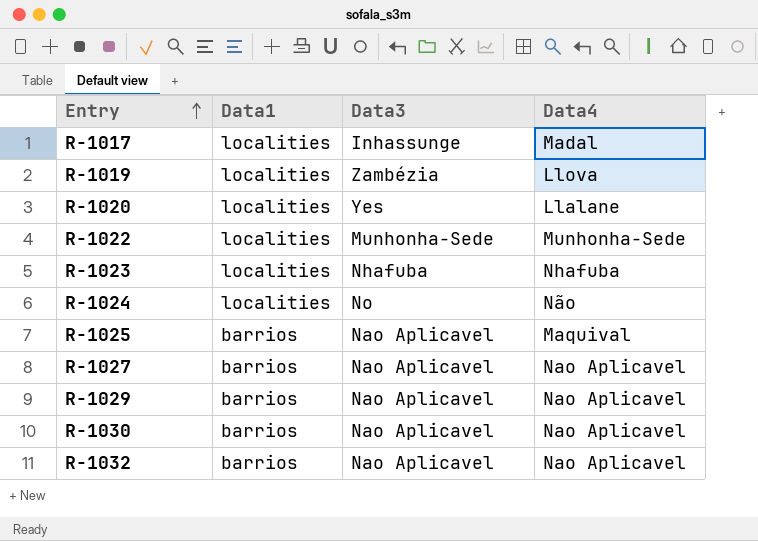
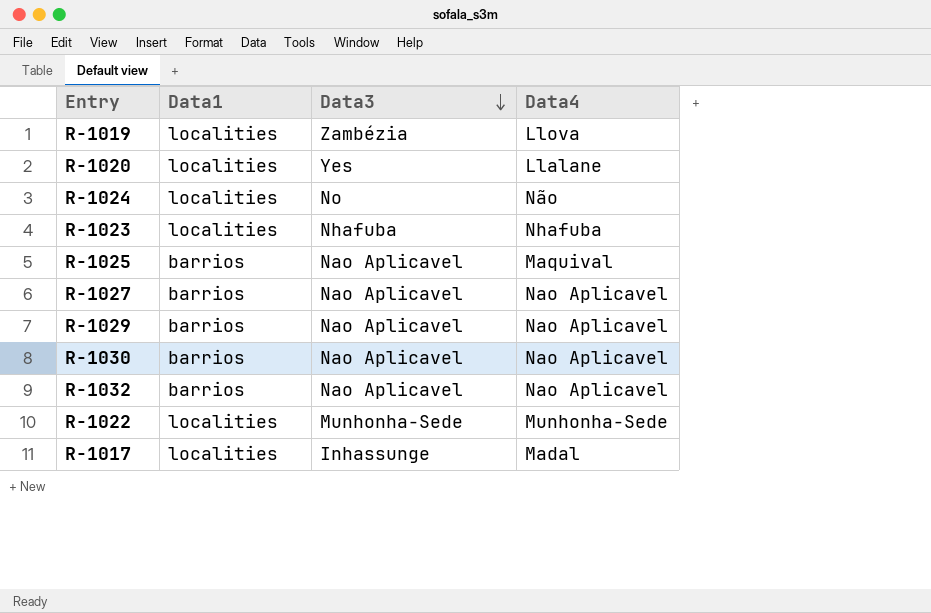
row order: Entry ascending -> Data3 descending

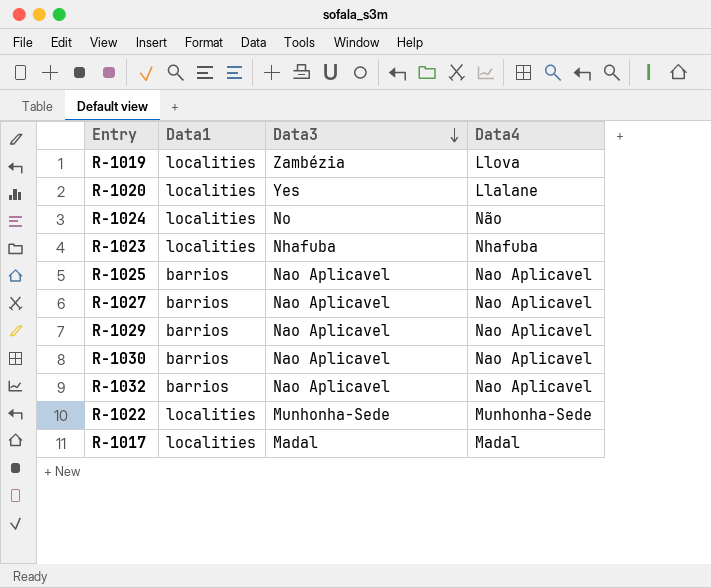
R-1025 | Data4: Maquival -> Nao Aplicavel
R-1017 | Data3: Inhassunge -> Madal

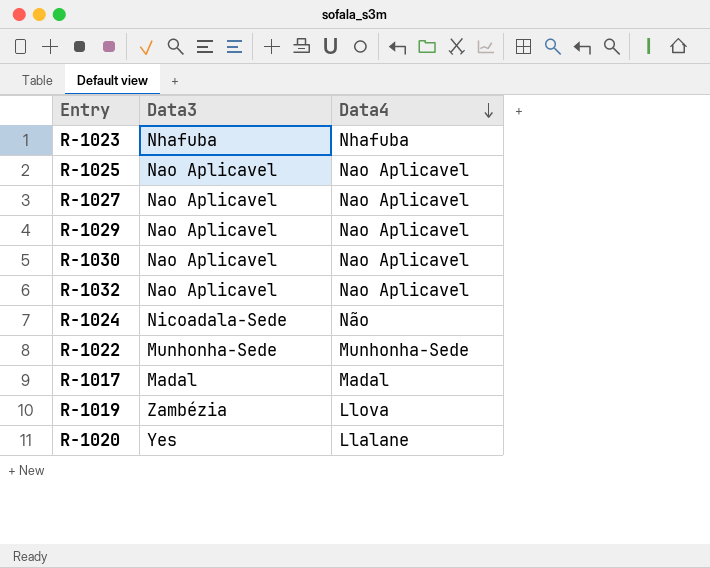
row order: Data3 descending -> Data4 descending
column Data1 | position: 2 -> none
R-1024 | Data3: No -> Nicoadala-Sede

